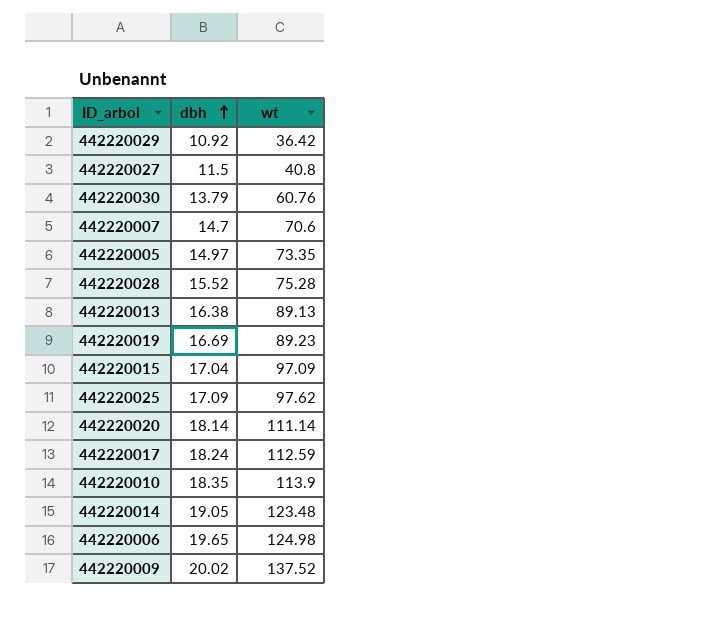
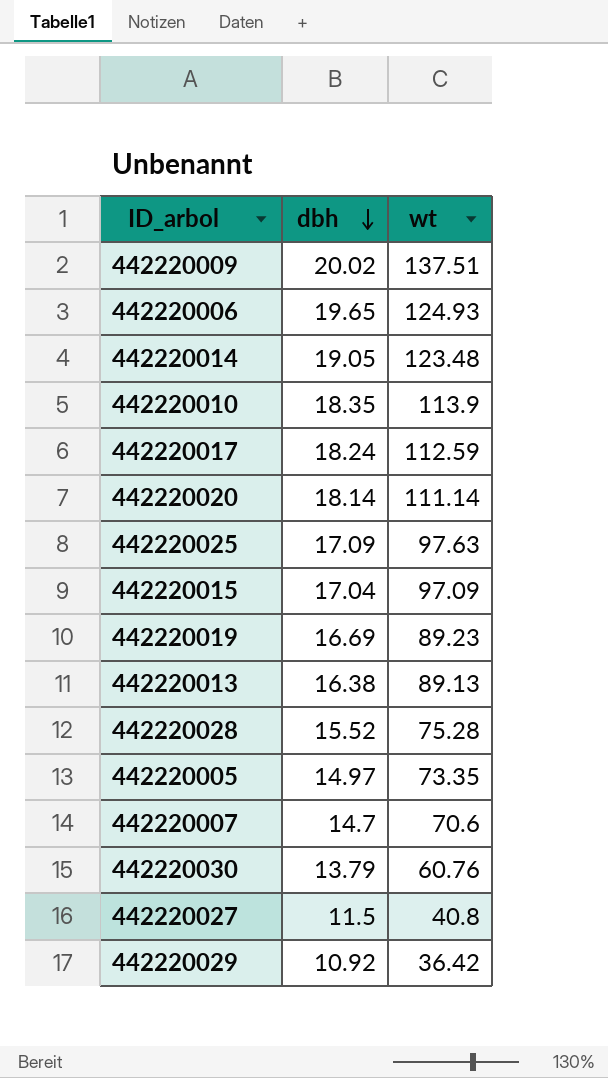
row order: dbh ascending -> dbh descending
442220009 | wt: 137.52 -> 137.51
442220006 | wt: 124.98 -> 124.93
442220025 | wt: 97.62 -> 97.63

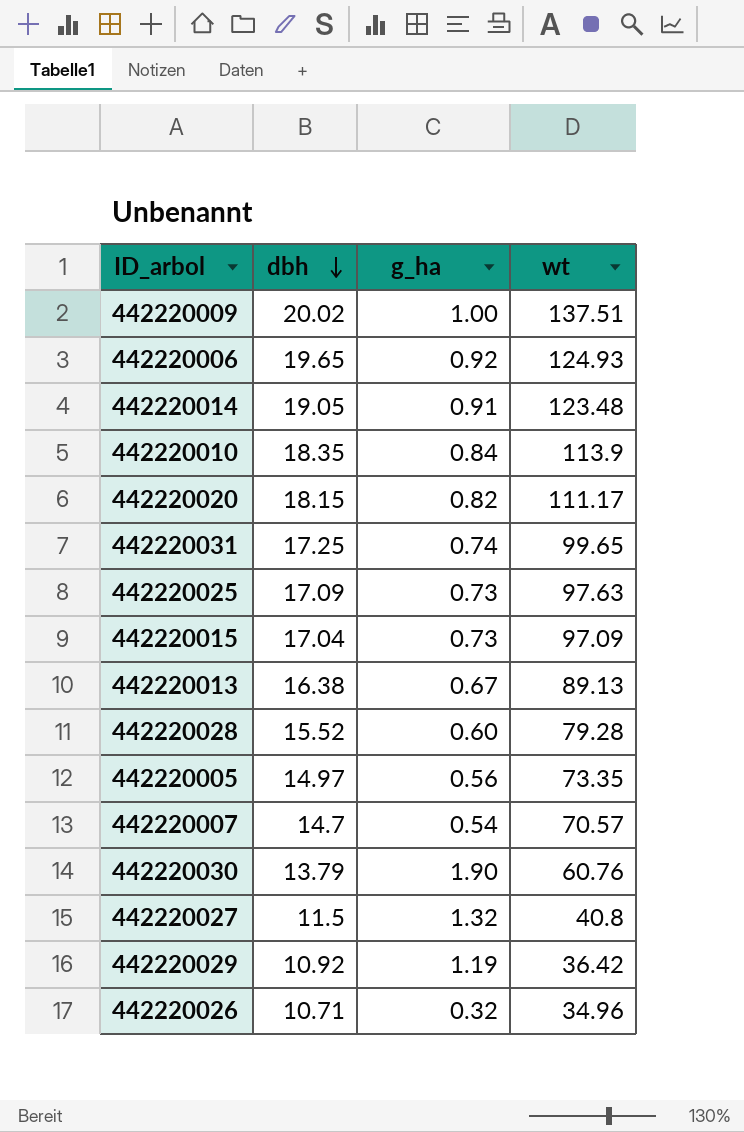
column g_ha | position: none -> 3
row 442220017: 18.24 | 112.59 -> none
row 442220019: 16.69 | 89.23 -> none
442220020 | dbh: 18.14 -> 18.15
442220020 | wt: 111.14 -> 111.17
row 442220031: none -> 17.25 | 0.74 | 99.65
442220028 | wt: 75.28 -> 79.28
442220007 | wt: 70.6 -> 70.57
row 442220026: none -> 10.71 | 0.32 | 34.96

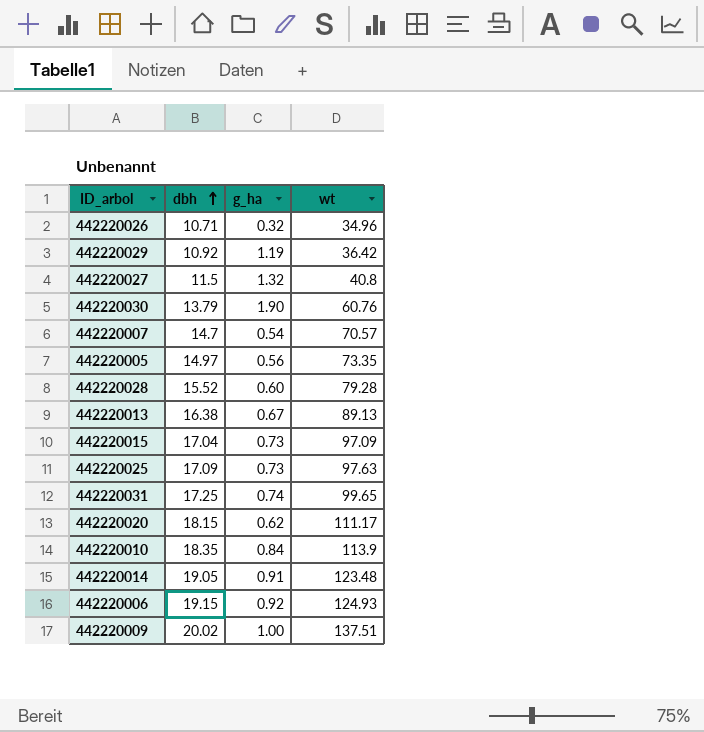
row order: dbh descending -> dbh ascending
442220020 | g_ha: 0.82 -> 0.62
442220006 | dbh: 19.65 -> 19.15

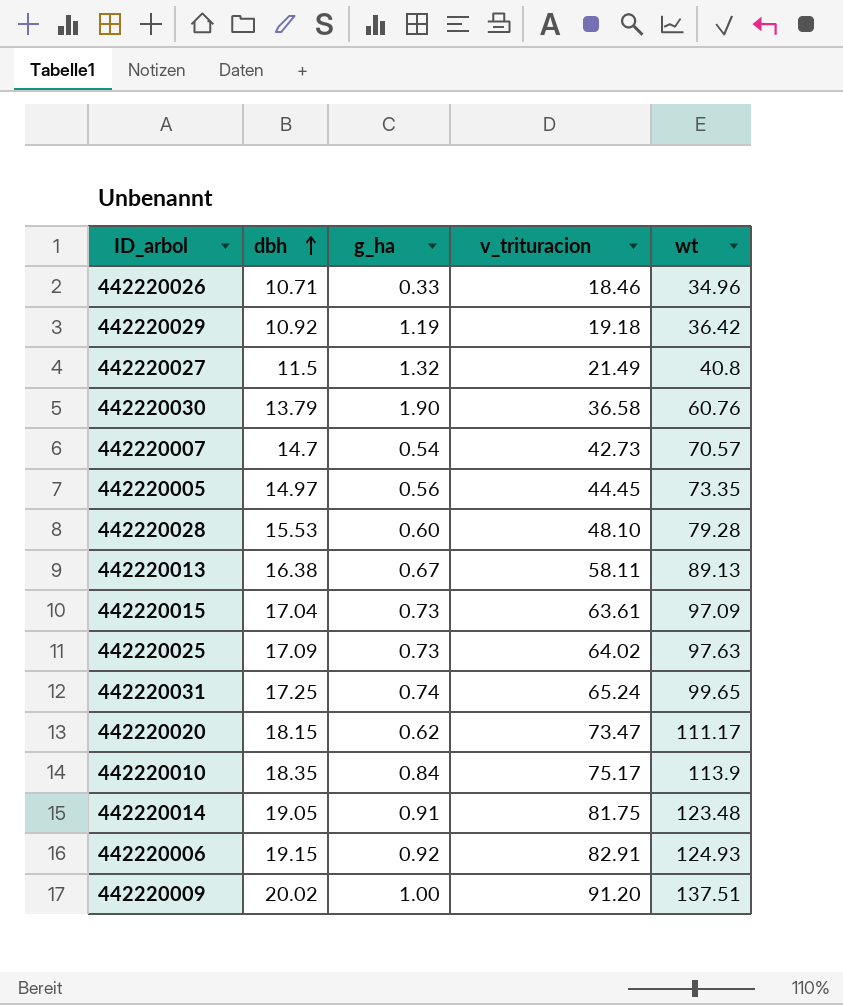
column v_trituracion | position: none -> 4
442220026 | g_ha: 0.32 -> 0.33
442220028 | dbh: 15.52 -> 15.53

